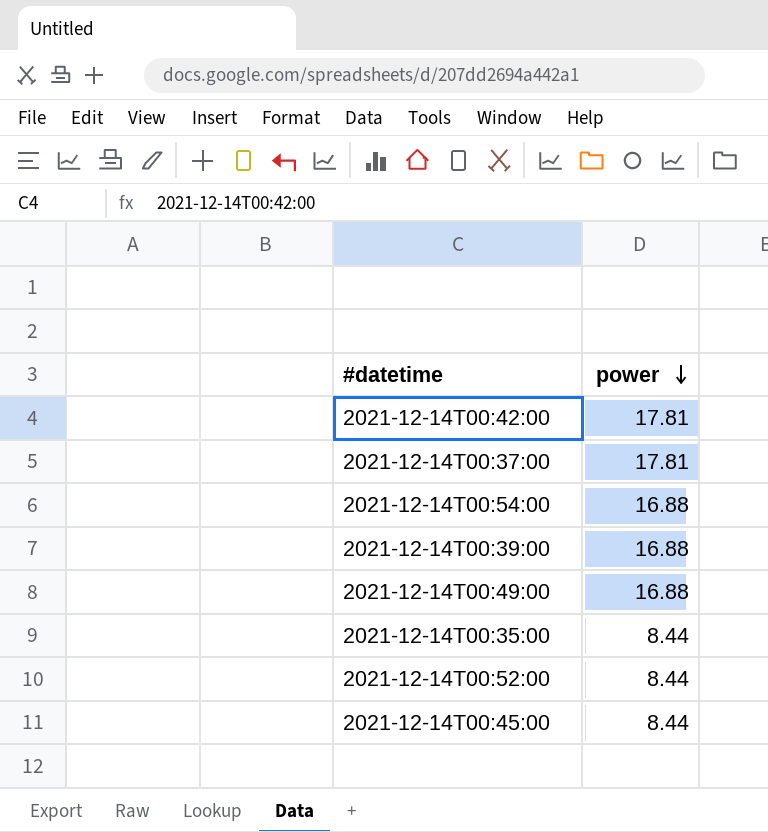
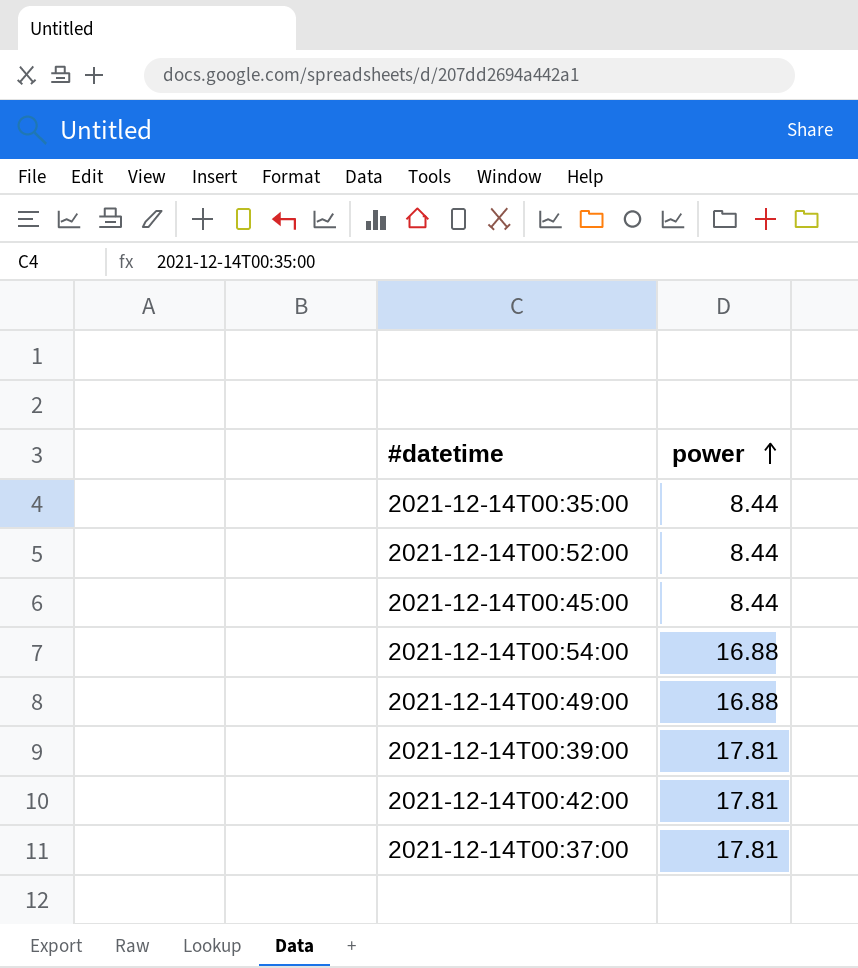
row order: power descending -> power ascending
2021-12-14T00:39:00 | power: 16.88 -> 17.81

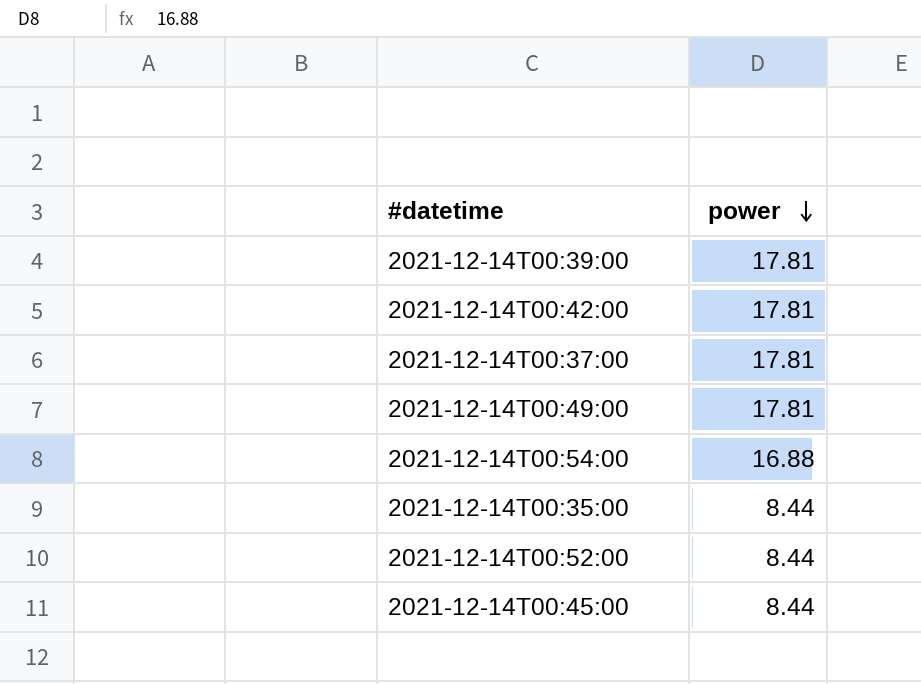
row order: power ascending -> power descending
2021-12-14T00:49:00 | power: 16.88 -> 17.81

